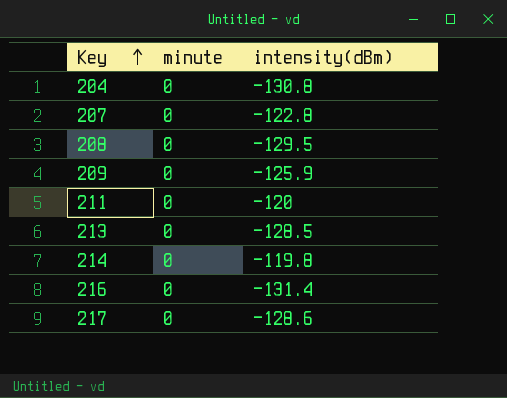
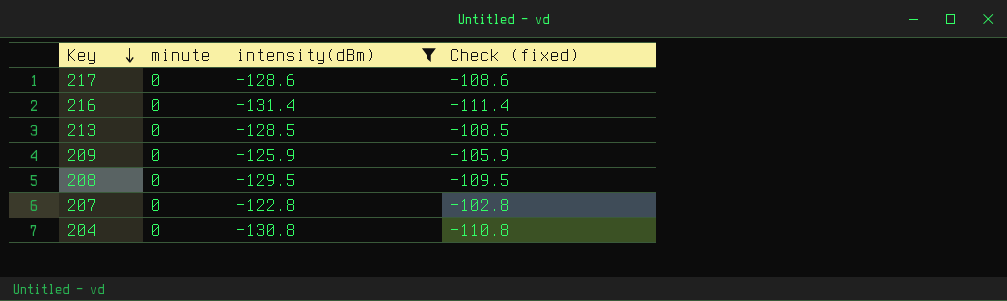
filter: none -> intensity(dBm) <= -122.8
row order: Key ascending -> Key descending
column Check (fixed) | formula: none -> [intensity(dBm)] + 20

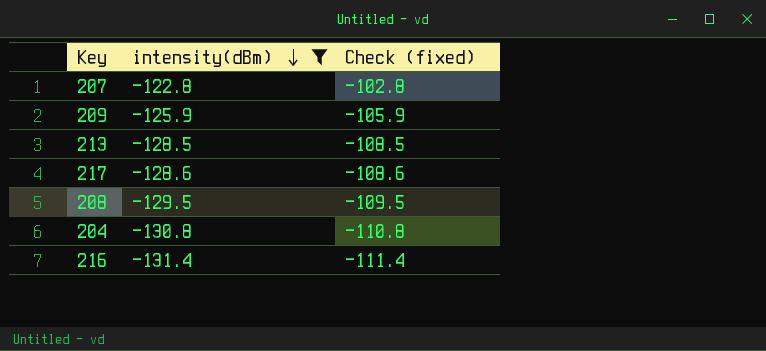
row order: Key descending -> intensity(dBm) descending
column minute | position: 2 -> none

